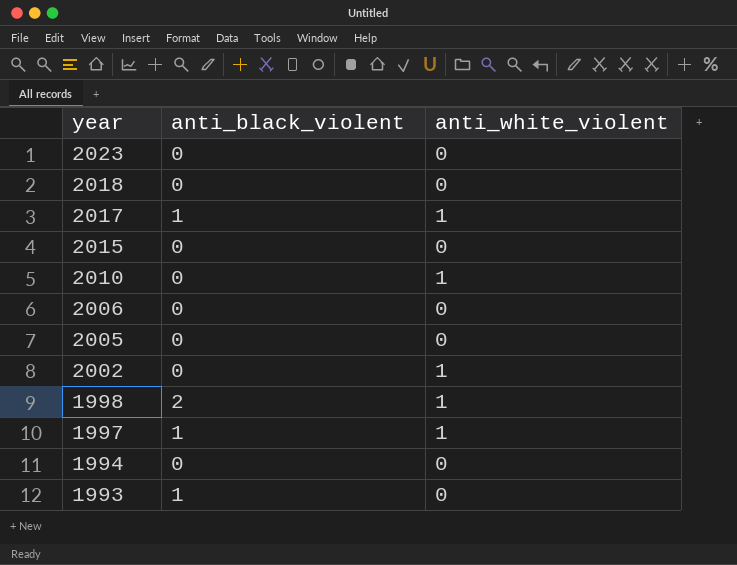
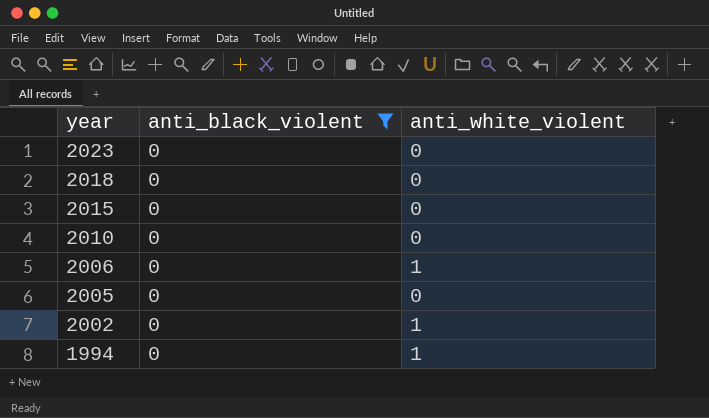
filter: none -> anti_black_violent = 0
2010 | anti_white_violent: 1 -> 0
2006 | anti_white_violent: 0 -> 1
1994 | anti_white_violent: 0 -> 1

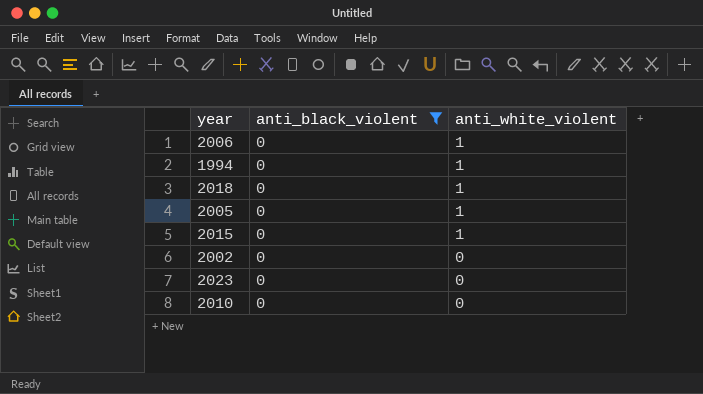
row order: year descending -> anti_white_violent descending
2018 | anti_white_violent: 0 -> 1
2005 | anti_white_violent: 0 -> 1
2015 | anti_white_violent: 0 -> 1
2002 | anti_white_violent: 1 -> 0

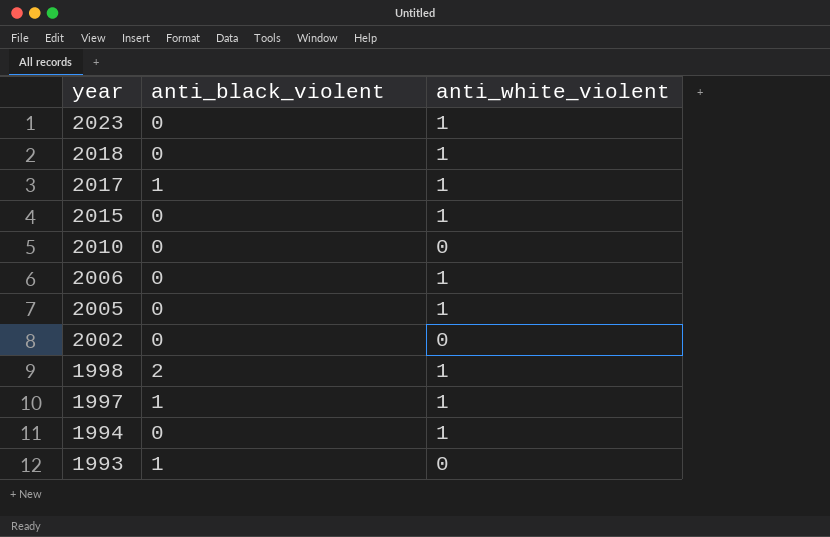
filter: anti_black_violent = 0 -> none
row order: anti_white_violent descending -> year descending
2023 | anti_white_violent: 0 -> 1

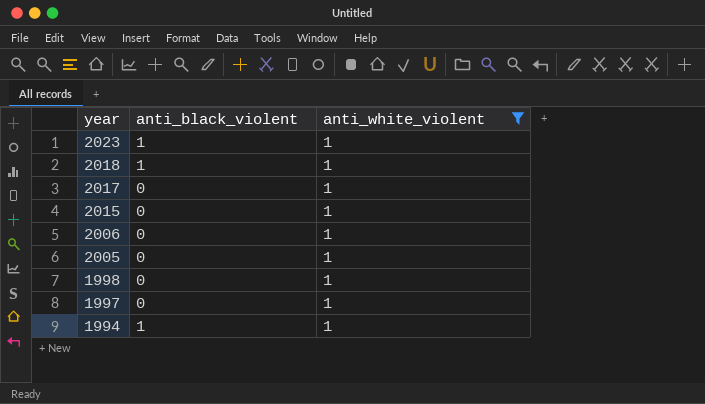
filter: none -> anti_white_violent = 1
2023 | anti_black_violent: 0 -> 1
2018 | anti_black_violent: 0 -> 1
2017 | anti_black_violent: 1 -> 0
1998 | anti_black_violent: 2 -> 0
1997 | anti_black_violent: 1 -> 0
1994 | anti_black_violent: 0 -> 1

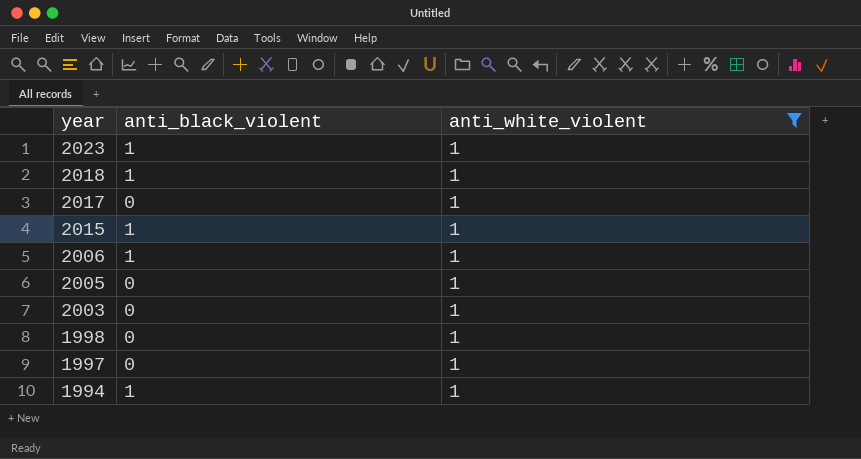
2015 | anti_black_violent: 0 -> 1
2006 | anti_black_violent: 0 -> 1
row 2003: none -> 0 | 1

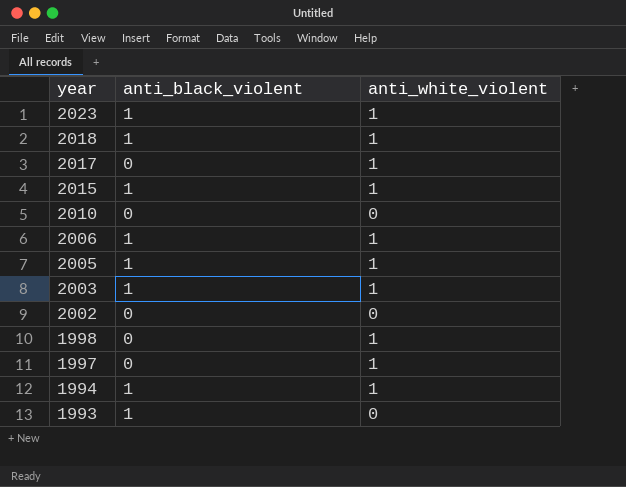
filter: anti_white_violent = 1 -> none
2005 | anti_black_violent: 0 -> 1
2003 | anti_black_violent: 0 -> 1

